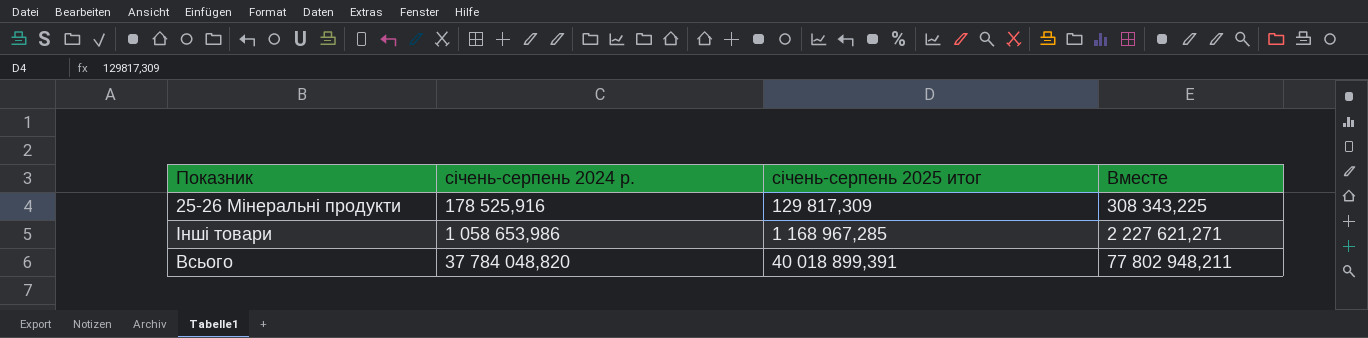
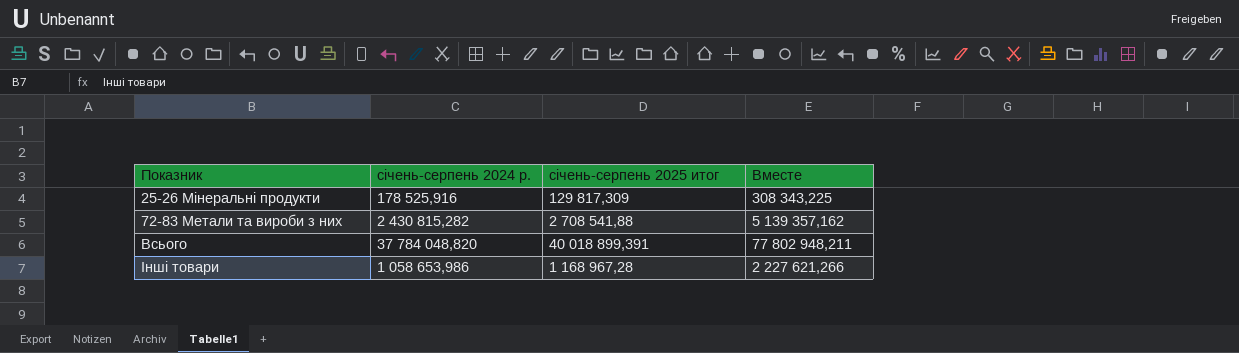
row order: січень-серпень 2024 р. ascending -> Показник ascending
row 72-83 Метали та вироби з них: none -> 2 430 815,282 | 2 708 541,88 | 5 139 357,162
Інші товари | січень-серпень 2025 итог: 1 168 967,285 -> 1 168 967,28
Інші товари | Вместе: 2 227 621,271 -> 2 227 621,266

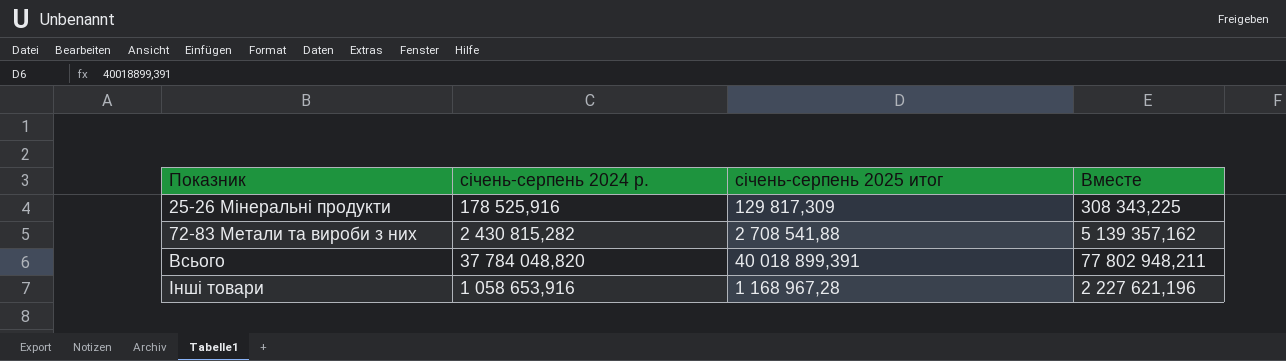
Інші товари | січень-серпень 2024 р.: 1 058 653,986 -> 1 058 653,916
Інші товари | Вместе: 2 227 621,266 -> 2 227 621,196

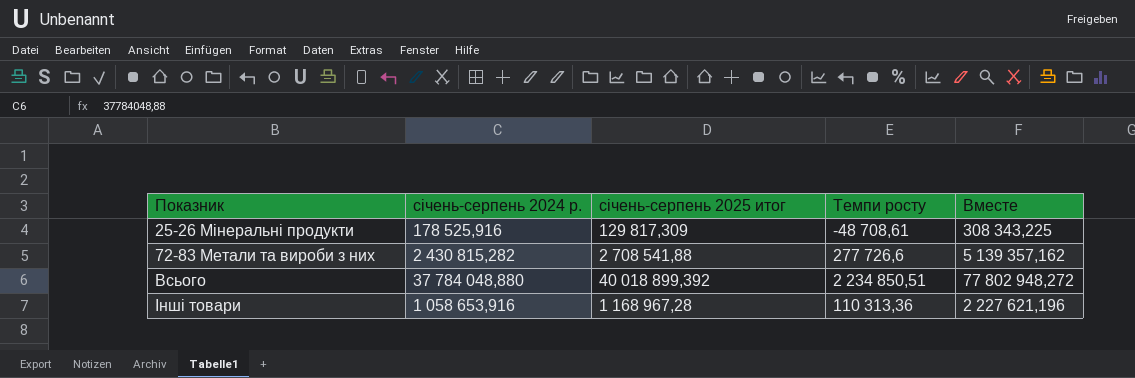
column Темпи росту | formula: none -> [січень-серпень 2025 итог] - [січень-серпень 2024 р.]
Всього | січень-серпень 2024 р.: 37 784 048,820 -> 37 784 048,880
Всього | січень-серпень 2025 итог: 40 018 899,391 -> 40 018 899,392
Всього | Вместе: 77 802 948,211 -> 77 802 948,272

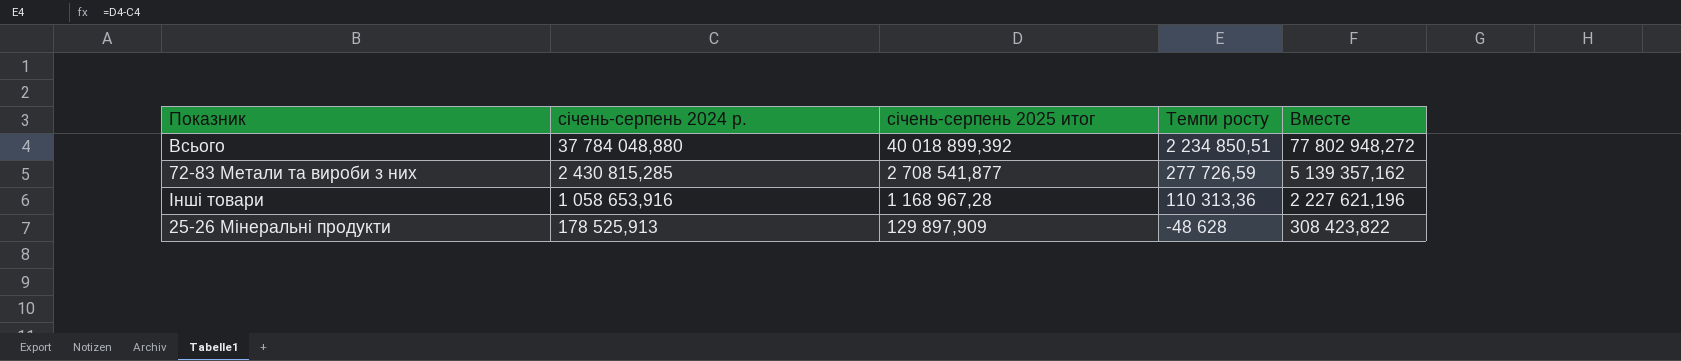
row order: Показник ascending -> січень-серпень 2024 р. descending
72-83 Метали та вироби з них | січень-серпень 2024 р.: 2 430 815,282 -> 2 430 815,285
72-83 Метали та вироби з них | січень-серпень 2025 итог: 2 708 541,88 -> 2 708 541,877
72-83 Метали та вироби з них | Темпи росту: 277 726,6 -> 277 726,59
25-26 Мінеральні продукти | січень-серпень 2024 р.: 178 525,916 -> 178 525,913
25-26 Мінеральні продукти | січень-серпень 2025 итог: 129 817,309 -> 129 897,909
25-26 Мінеральні продукти | Темпи росту: -48 708,61 -> -48 628
25-26 Мінеральні продукти | Вместе: 308 343,225 -> 308 423,822

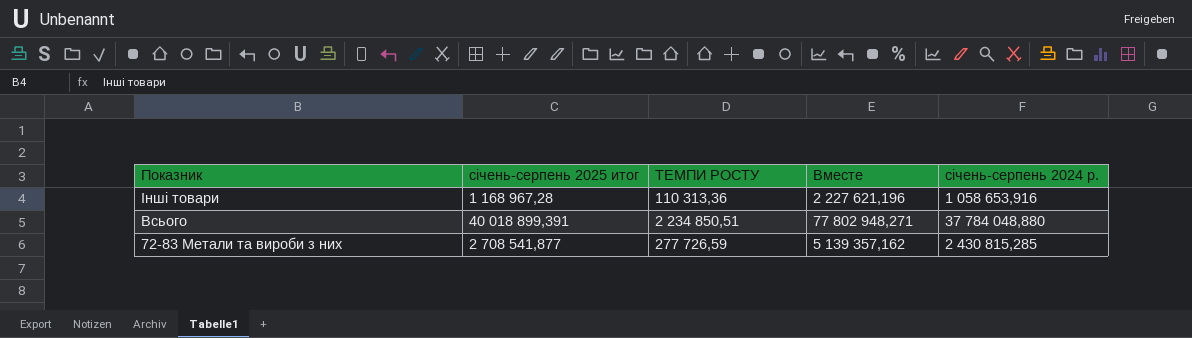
row order: січень-серпень 2024 р. descending -> Показник descending
column name: Темпи росту -> ТЕМПИ РОСТУ
column січень-серпень 2024 р. | position: 2 -> 5
row 25-26 Мінеральні продукти: 178 525,913 | 129 897,909 | -48 628 | 308 423,822 -> none
Всього | січень-серпень 2025 итог: 40 018 899,392 -> 40 018 899,391
Всього | Вместе: 77 802 948,272 -> 77 802 948,271

